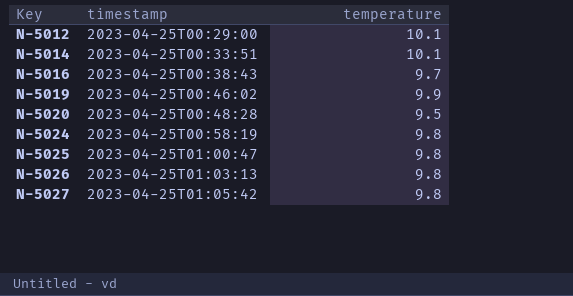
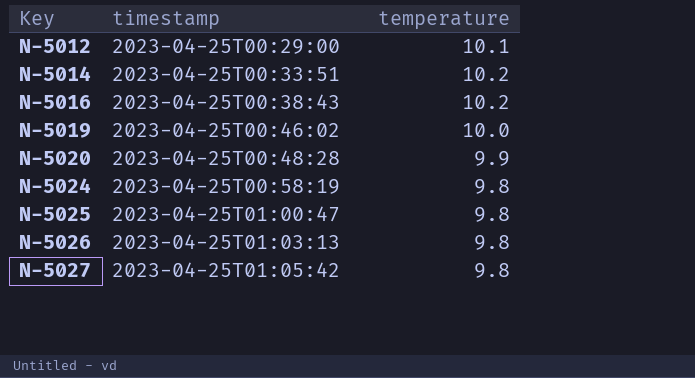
N-5014 | temperature: 10.1 -> 10.2
N-5016 | temperature: 9.7 -> 10.2
N-5019 | temperature: 9.9 -> 10.0
N-5020 | temperature: 9.5 -> 9.9

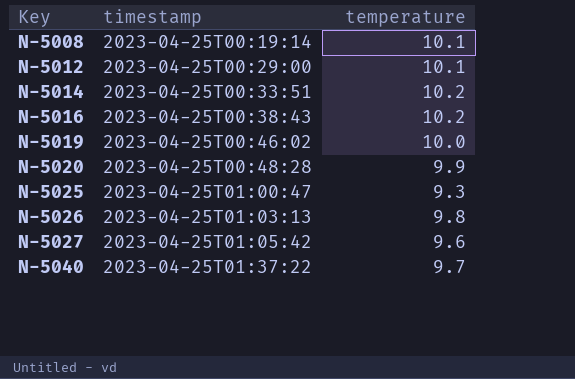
row N-5024: 2023-04-25T00:58:19 | 9.8 -> none
row N-5008: none -> 2023-04-25T00:19:14 | 10.1
N-5025 | temperature: 9.8 -> 9.3
N-5027 | temperature: 9.8 -> 9.6
row N-5040: none -> 2023-04-25T01:37:22 | 9.7

